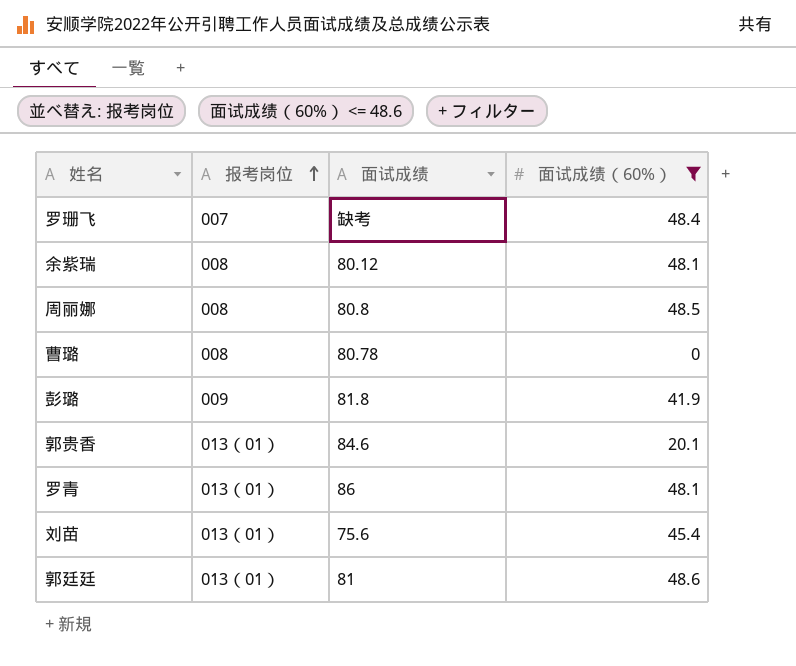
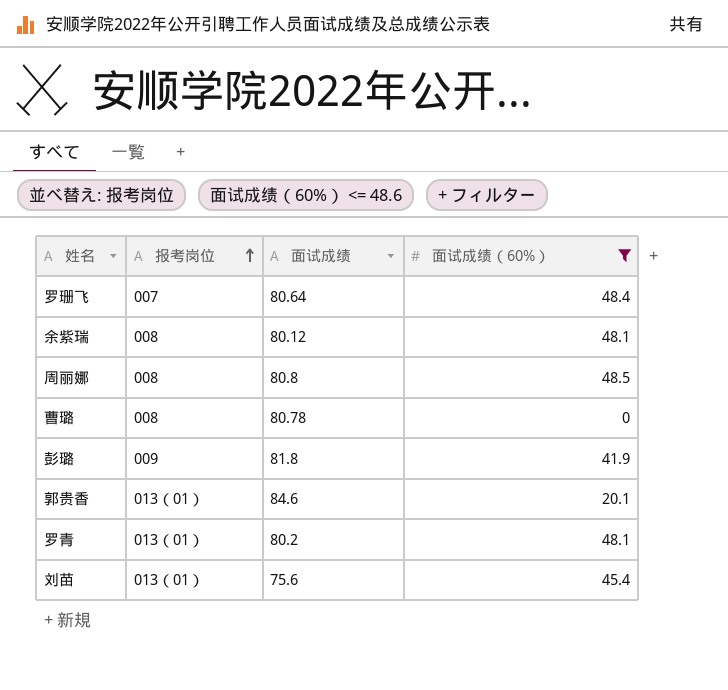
row 郭廷廷: 013（01） | 81 | 48.6 -> none
罗珊飞 | 面试成绩: 缺考 -> 80.64
罗青 | 面试成绩: 86 -> 80.2

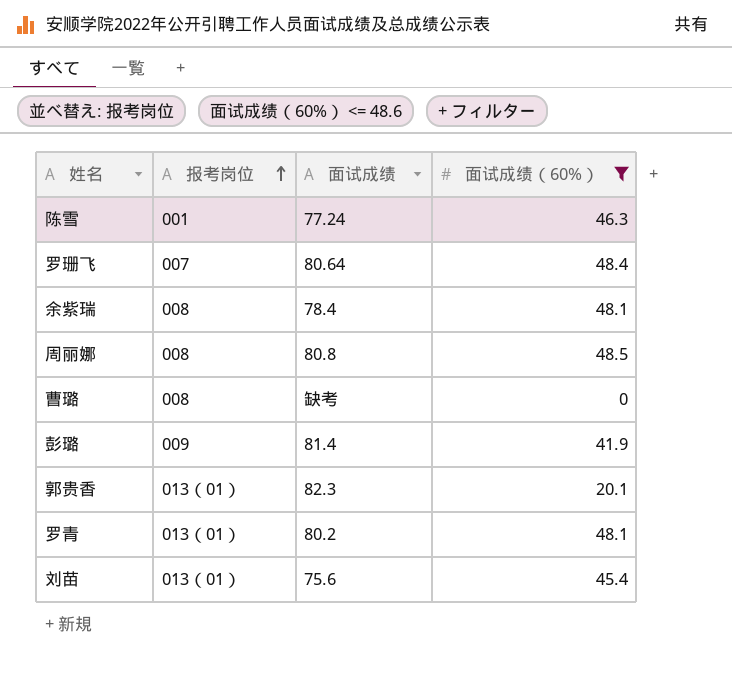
row 陈雪: none -> 001 | 77.24 | 46.3
余紫瑞 | 面试成绩: 80.12 -> 78.4
曹璐 | 面试成绩: 80.78 -> 缺考
彭璐 | 面试成绩: 81.8 -> 81.4
郭贵香 | 面试成绩: 84.6 -> 82.3

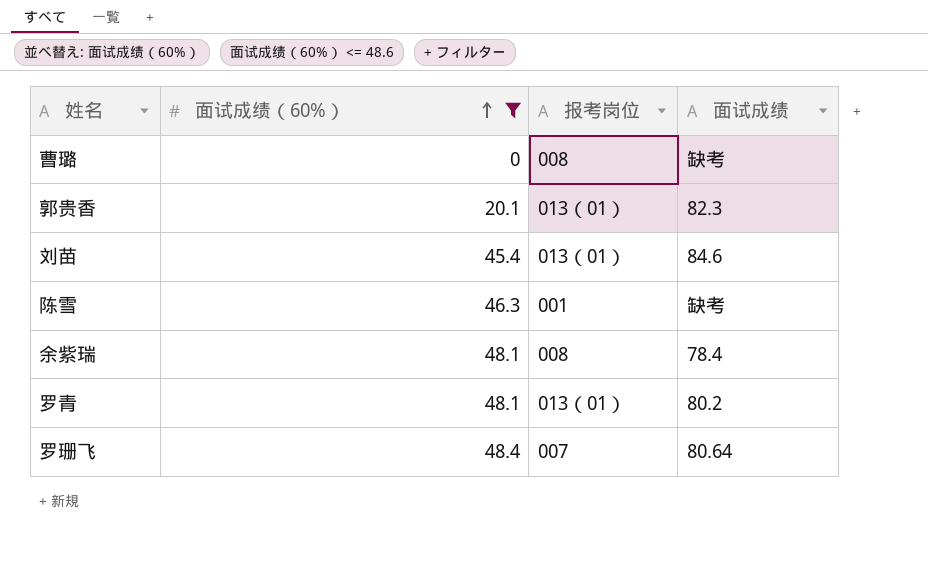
row order: 报考岗位 ascending -> 面试成绩（60%） ascending
column 面试成绩（60%） | position: 4 -> 2
row 周丽娜: 008 | 80.8 | 48.5 -> none
row 彭璐: 009 | 81.4 | 41.9 -> none
刘苗 | 面试成绩: 75.6 -> 84.6
陈雪 | 面试成绩: 77.24 -> 缺考

